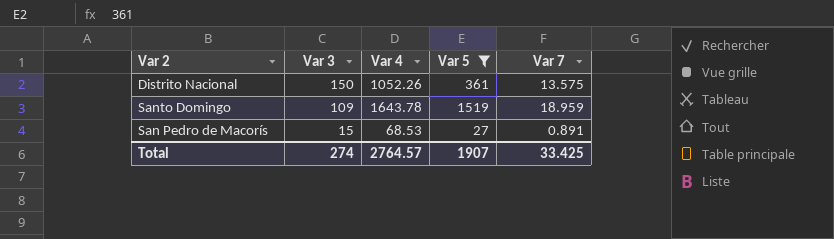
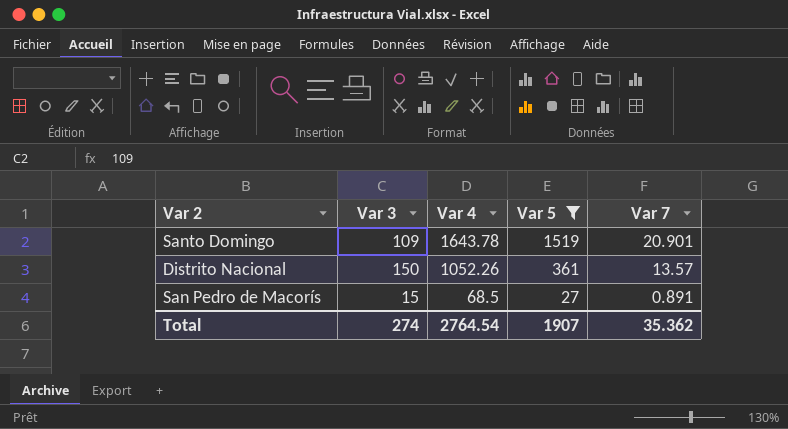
row order: Var 3 descending -> Var 4 descending
Santo Domingo | Var 7: 18.959 -> 20.901
Distrito Nacional | Var 7: 13.575 -> 13.57
San Pedro de Macorís | Var 4: 68.53 -> 68.5
Total | Var 4: 2764.57 -> 2764.54
Total | Var 7: 33.425 -> 35.362

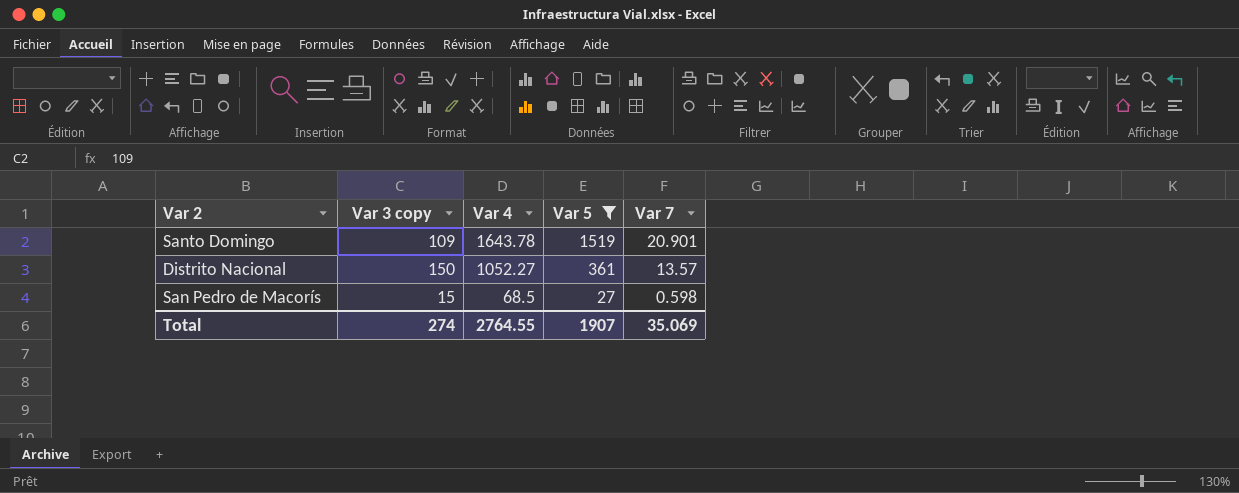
column name: Var 3 -> Var 3 copy
Distrito Nacional | Var 4: 1052.26 -> 1052.27
San Pedro de Macorís | Var 7: 0.891 -> 0.598
Total | Var 4: 2764.54 -> 2764.55
Total | Var 7: 35.362 -> 35.069

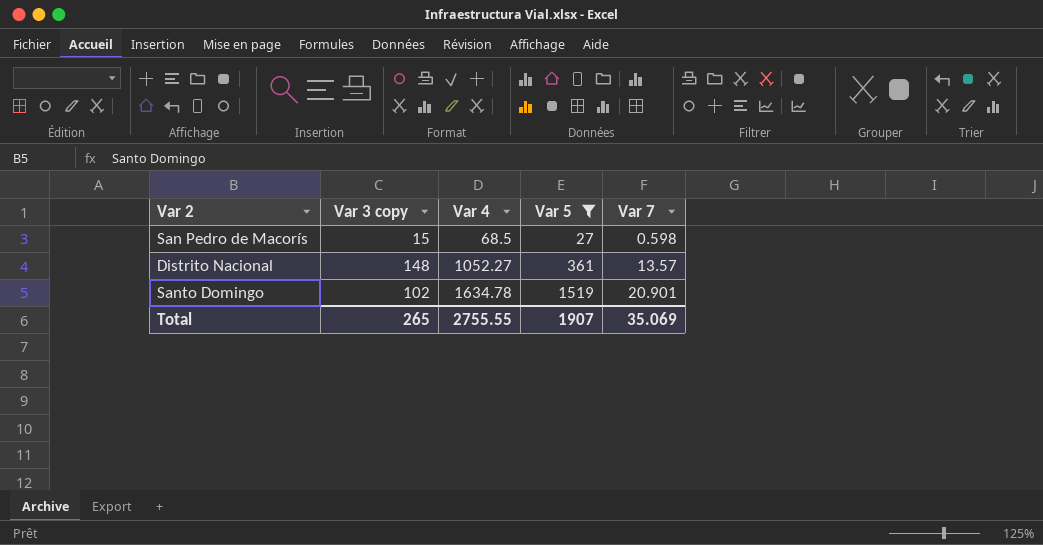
row order: Var 4 descending -> Var 4 ascending
Distrito Nacional | Var 3 copy: 150 -> 148
Santo Domingo | Var 3 copy: 109 -> 102
Santo Domingo | Var 4: 1643.78 -> 1634.78
Total | Var 3 copy: 274 -> 265
Total | Var 4: 2764.55 -> 2755.55

